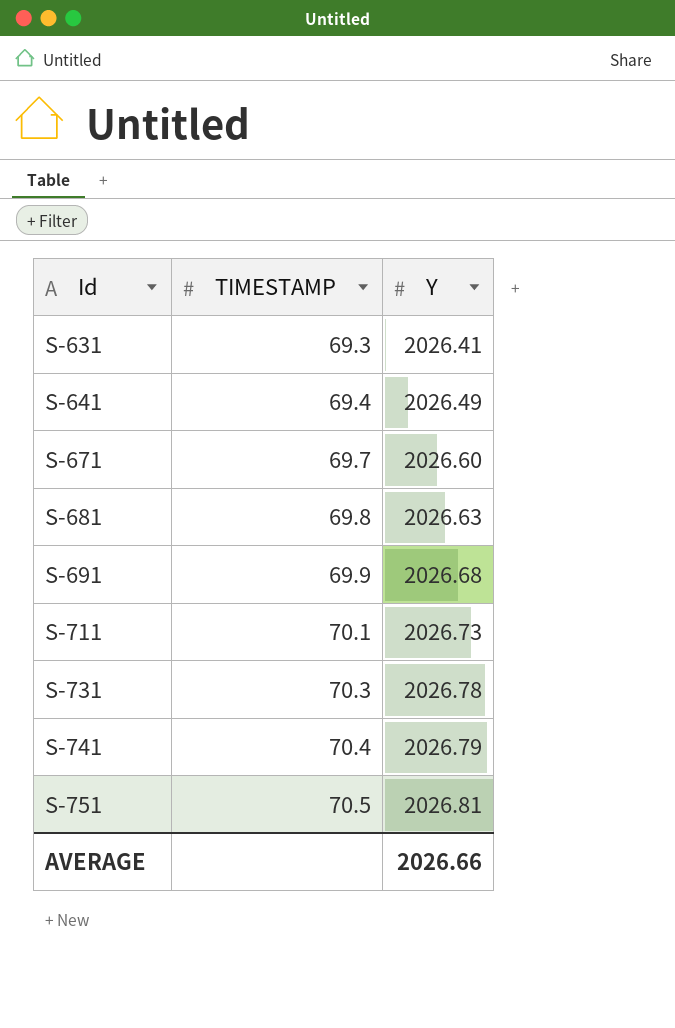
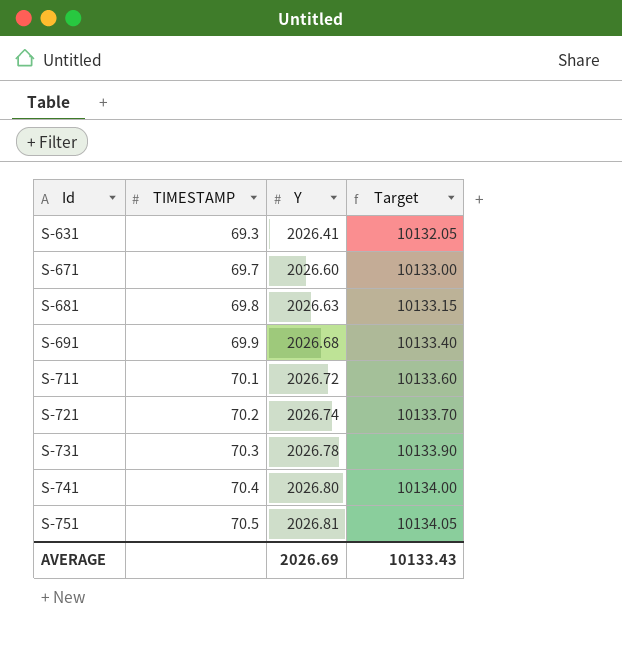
column Target | formula: none -> [Y] * 5
row S-641: 69.4 | 2026.49 -> none
S-711 | Y: 2026.73 -> 2026.72
row S-721: none -> 70.2 | 2026.74 | 10133.70
S-741 | Y: 2026.79 -> 2026.80
AVERAGE | Y: 2026.66 -> 2026.69

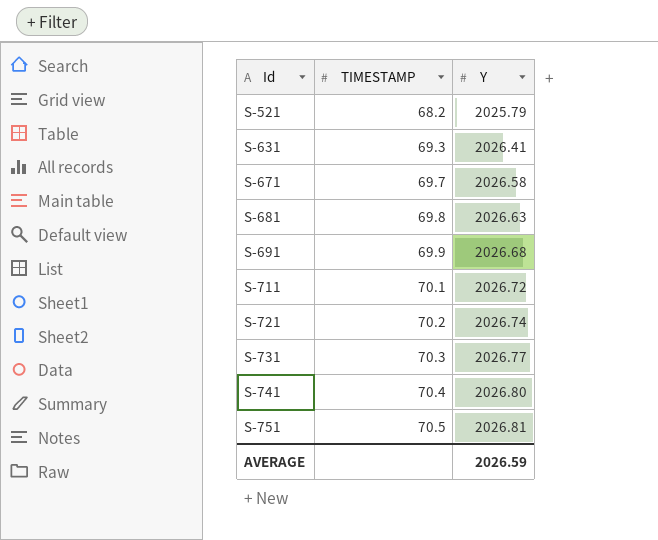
column Target | formula: [Y] * 5 -> none
row S-521: none -> 68.2 | 2025.79
S-671 | Y: 2026.60 -> 2026.58
S-731 | Y: 2026.78 -> 2026.77
AVERAGE | Y: 2026.69 -> 2026.59

